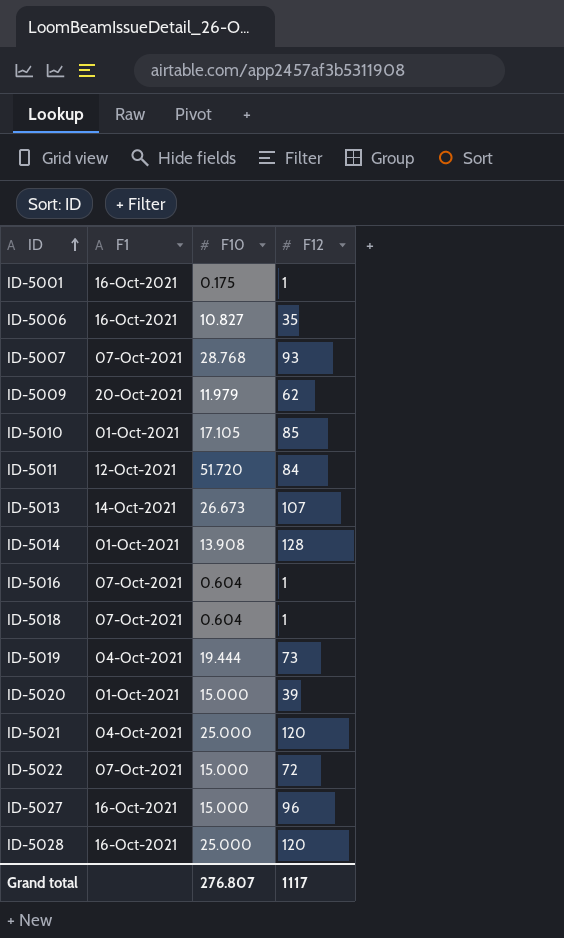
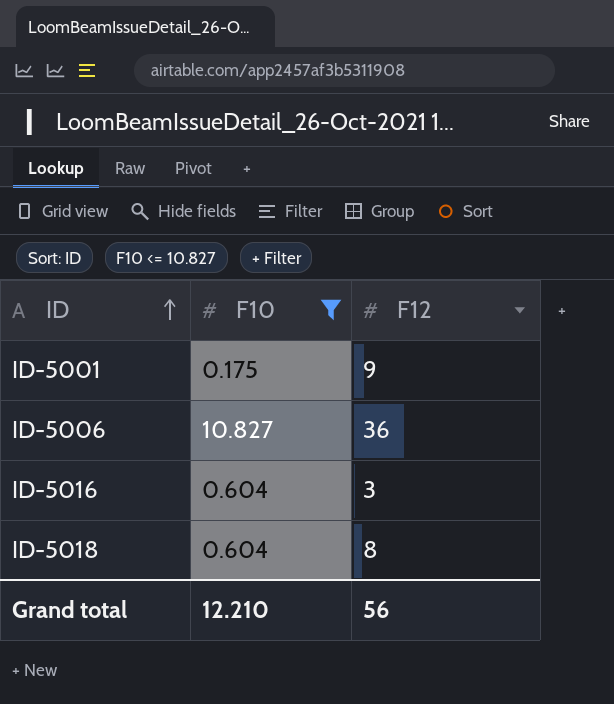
filter: none -> F10 <= 10.827
column F1 | position: 2 -> none
ID-5001 | F12: 1 -> 9
ID-5006 | F12: 35 -> 36
ID-5016 | F12: 1 -> 3
ID-5018 | F12: 1 -> 8
Grand total | F10: 276.807 -> 12.210
Grand total | F12: 1117 -> 56

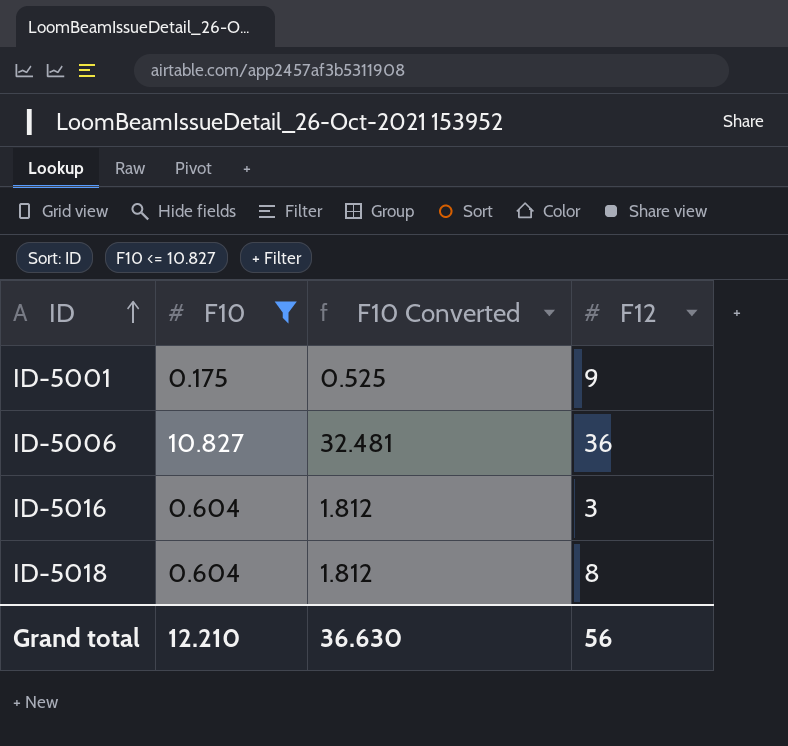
column F10 Converted | formula: none -> [F10] * 3

